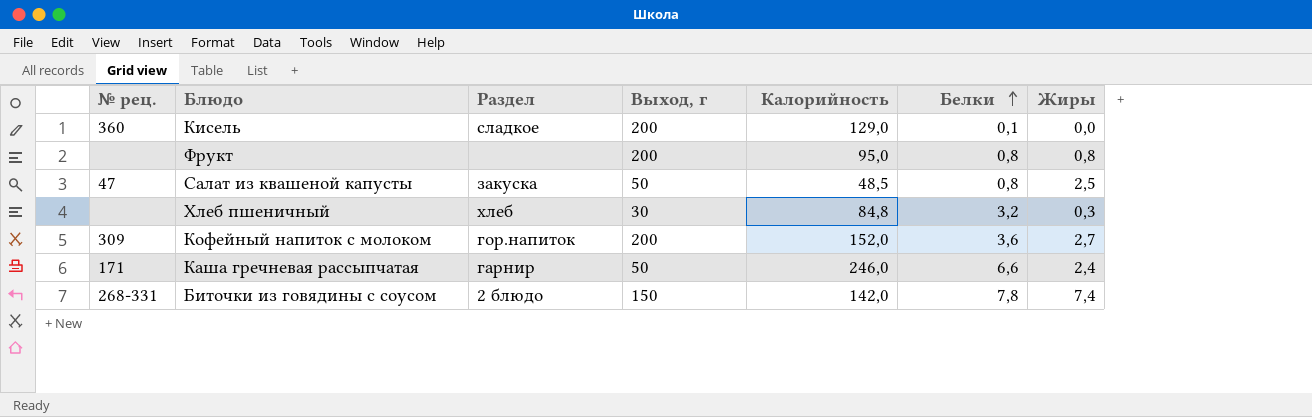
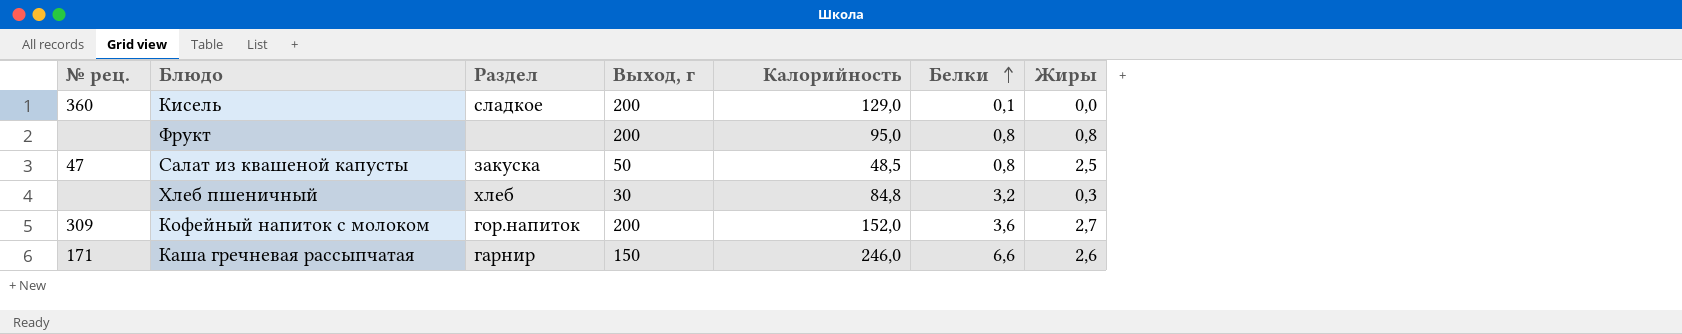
row Биточки из говядины с соусом: 268-331 | 2 блюдо | 150 | 142,0 | 7,8 | 7,4 -> none
Каша гречневая рассыпчатая | Выход, г: 50 -> 150
Каша гречневая рассыпчатая | Жиры: 2,4 -> 2,6

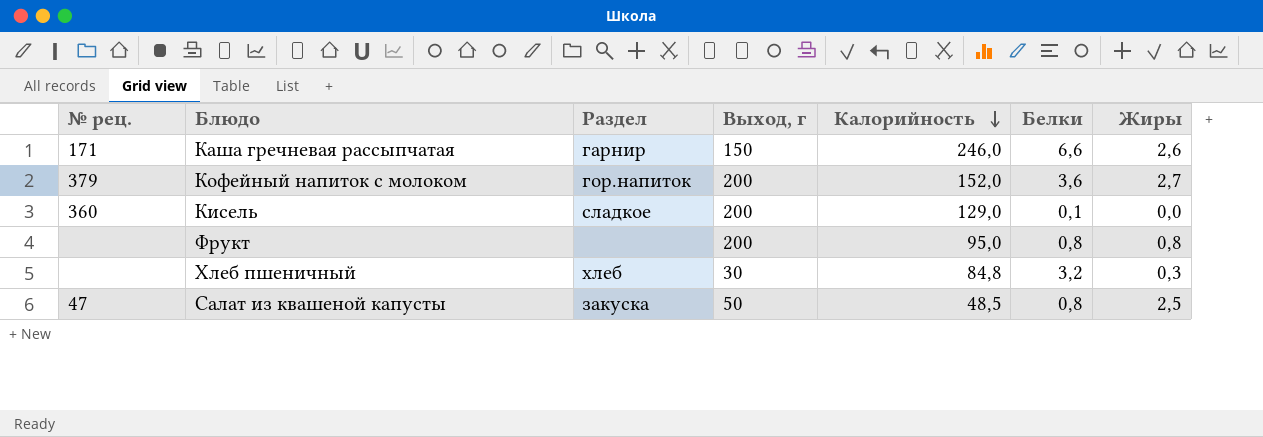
row order: Белки ascending -> Калорийность descending
Кофейный напиток с молоком | № рец.: 309 -> 379

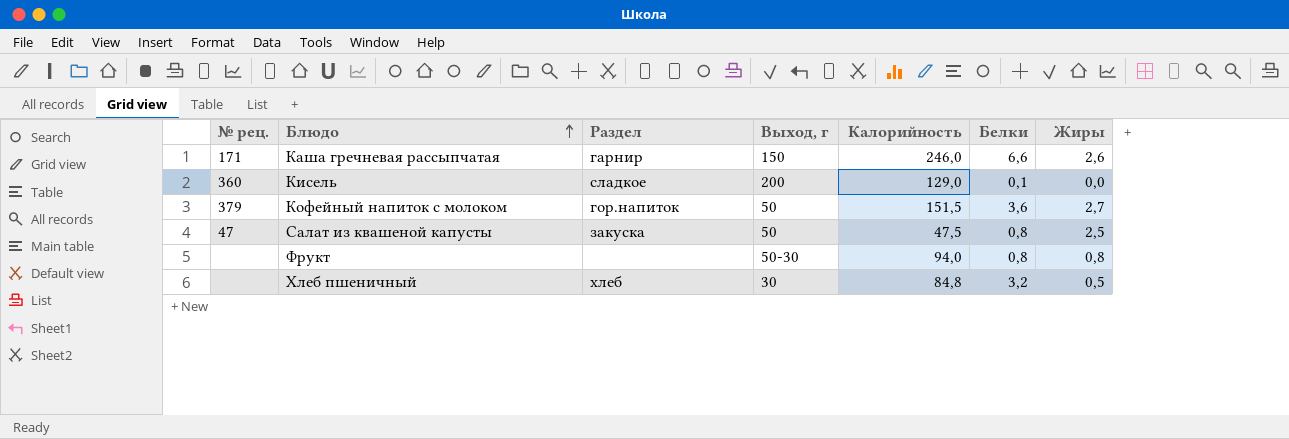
row order: Калорийность descending -> Блюдо ascending
Кофейный напиток с молоком | Выход, г: 200 -> 50
Кофейный напиток с молоком | Калорийность: 152,0 -> 151,5
Салат из квашеной капусты | Калорийность: 48,5 -> 47,5
Фрукт | Выход, г: 200 -> 50-30
Фрукт | Калорийность: 95,0 -> 94,0
Хлеб пшеничный | Жиры: 0,3 -> 0,5

